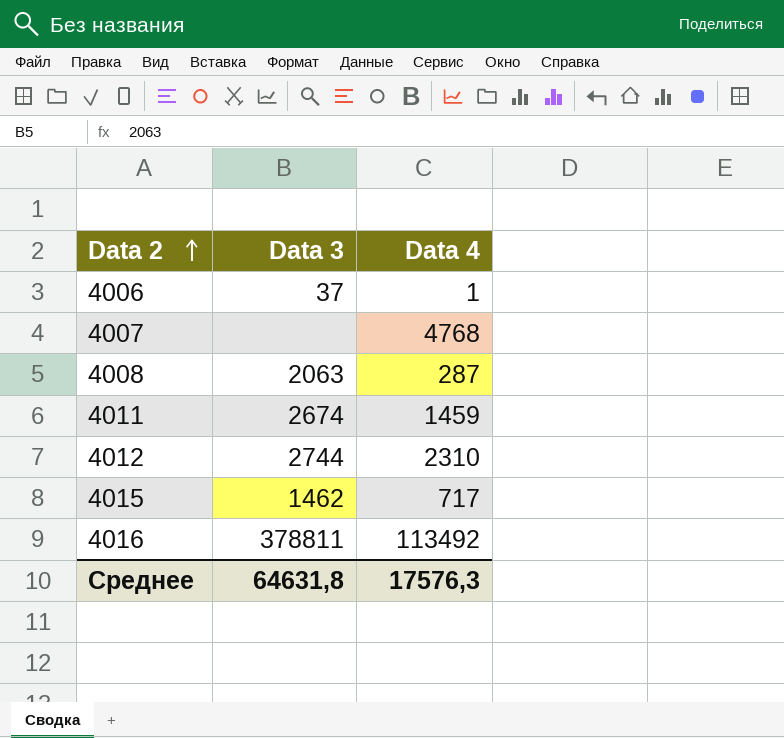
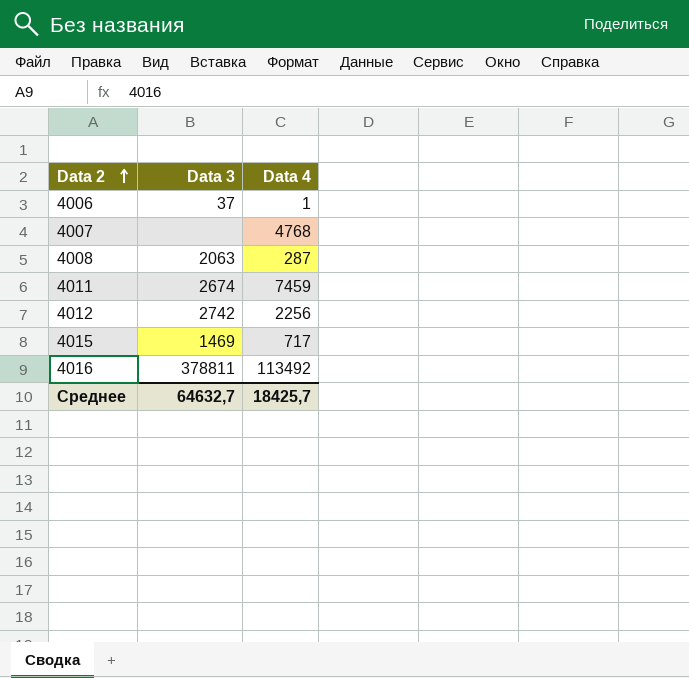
4011 | Data 4: 1459 -> 7459
4012 | Data 3: 2744 -> 2742
4012 | Data 4: 2310 -> 2256
4015 | Data 3: 1462 -> 1469
Среднее | Data 3: 64631,8 -> 64632,7
Среднее | Data 4: 17576,3 -> 18425,7

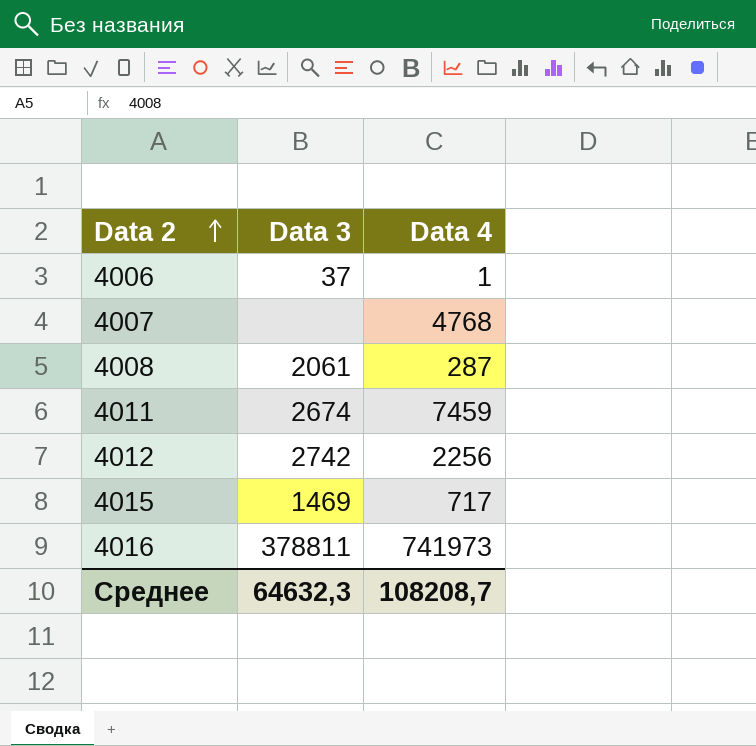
4008 | Data 3: 2063 -> 2061
4016 | Data 4: 113492 -> 741973
Среднее | Data 3: 64632,7 -> 64632,3
Среднее | Data 4: 18425,7 -> 108208,7

